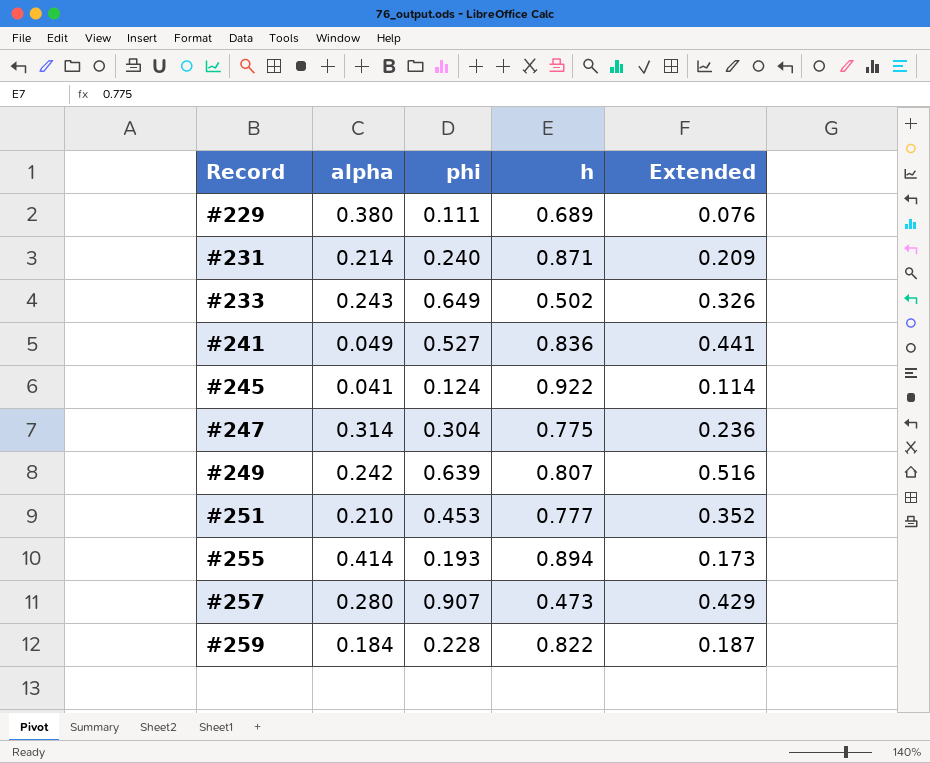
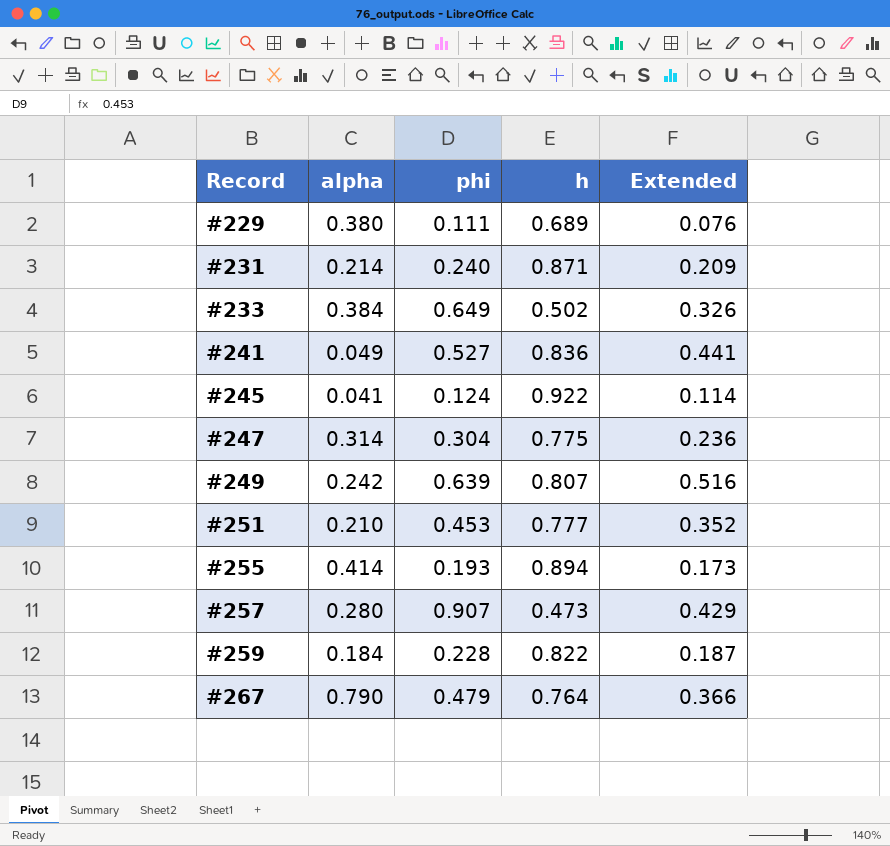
#233 | alpha: 0.243 -> 0.384
row #267: none -> 0.790 | 0.479 | 0.764 | 0.366

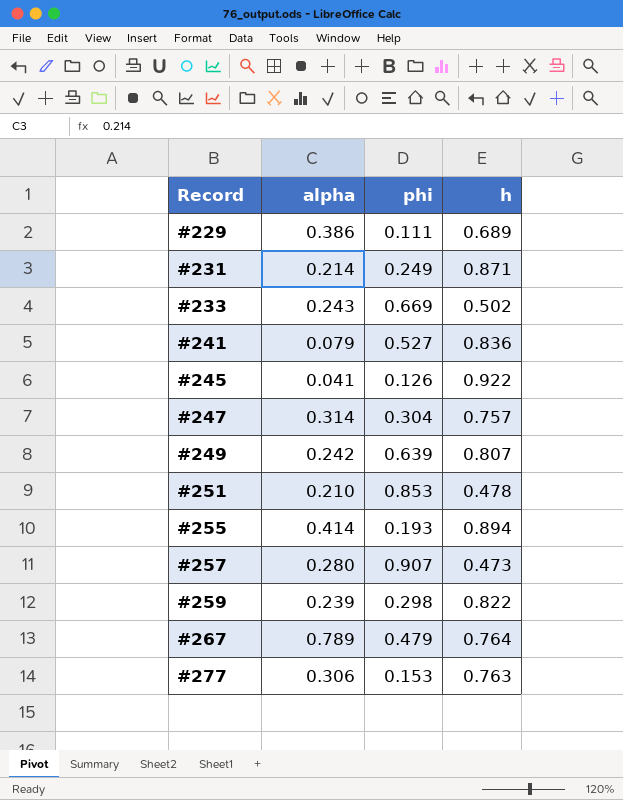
column Extended | formula: [phi] * [h] -> none
#229 | alpha: 0.380 -> 0.386
#231 | phi: 0.240 -> 0.249
#233 | alpha: 0.384 -> 0.243
#233 | phi: 0.649 -> 0.669
#241 | alpha: 0.049 -> 0.079
#245 | phi: 0.124 -> 0.126
#247 | h: 0.775 -> 0.757
#251 | phi: 0.453 -> 0.853
#251 | h: 0.777 -> 0.478
#259 | alpha: 0.184 -> 0.239
#259 | phi: 0.228 -> 0.298
#267 | alpha: 0.790 -> 0.789
row #277: none -> 0.306 | 0.153 | 0.763

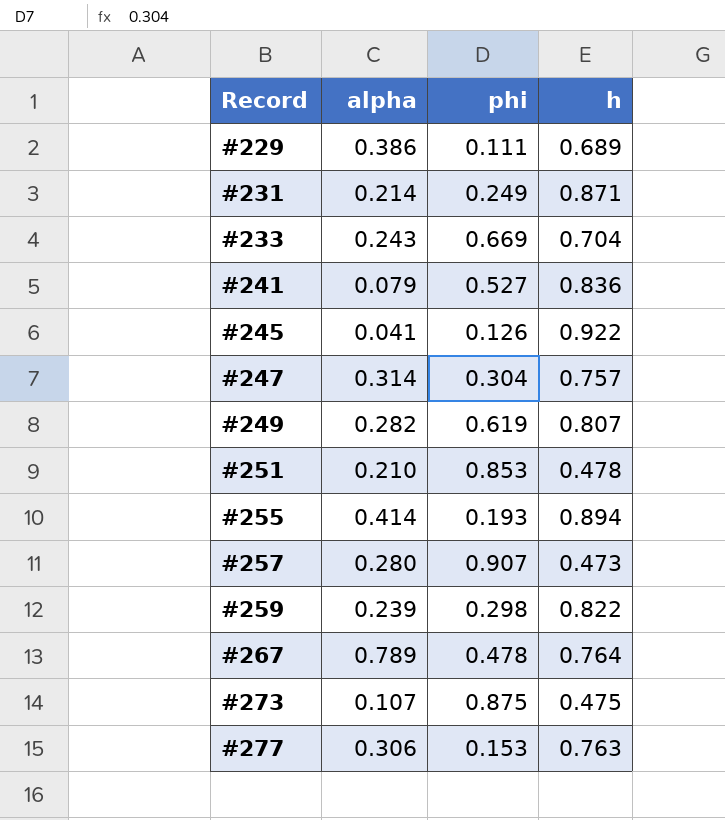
#233 | h: 0.502 -> 0.704
#249 | alpha: 0.242 -> 0.282
#249 | phi: 0.639 -> 0.619
#267 | phi: 0.479 -> 0.478
row #273: none -> 0.107 | 0.875 | 0.475

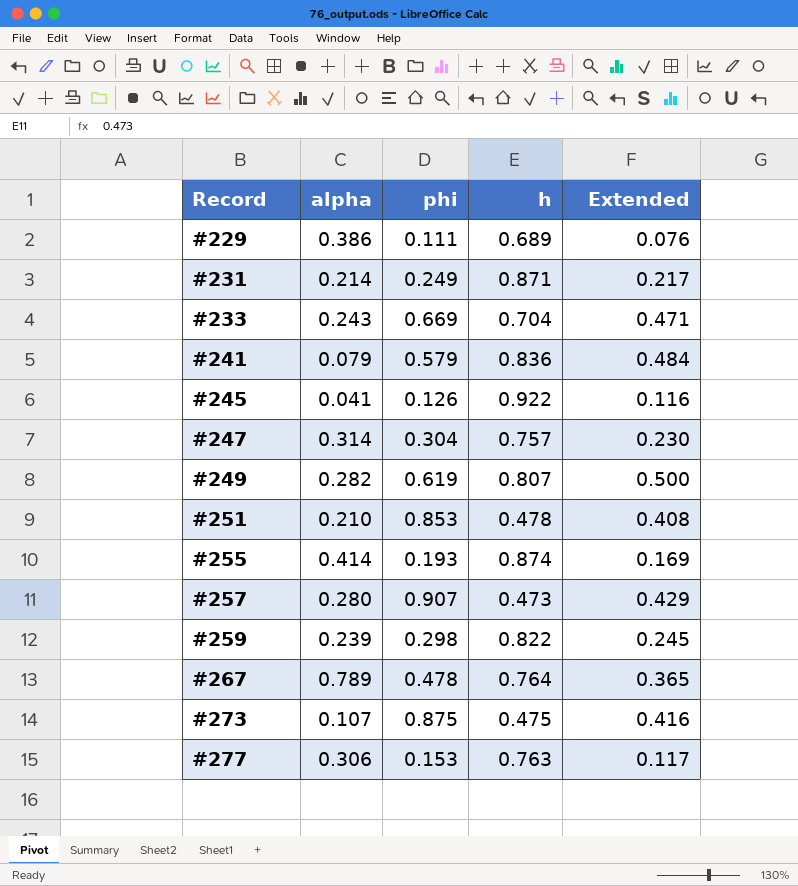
column Extended | formula: none -> [phi] * [h]
#241 | phi: 0.527 -> 0.579
#255 | h: 0.894 -> 0.874

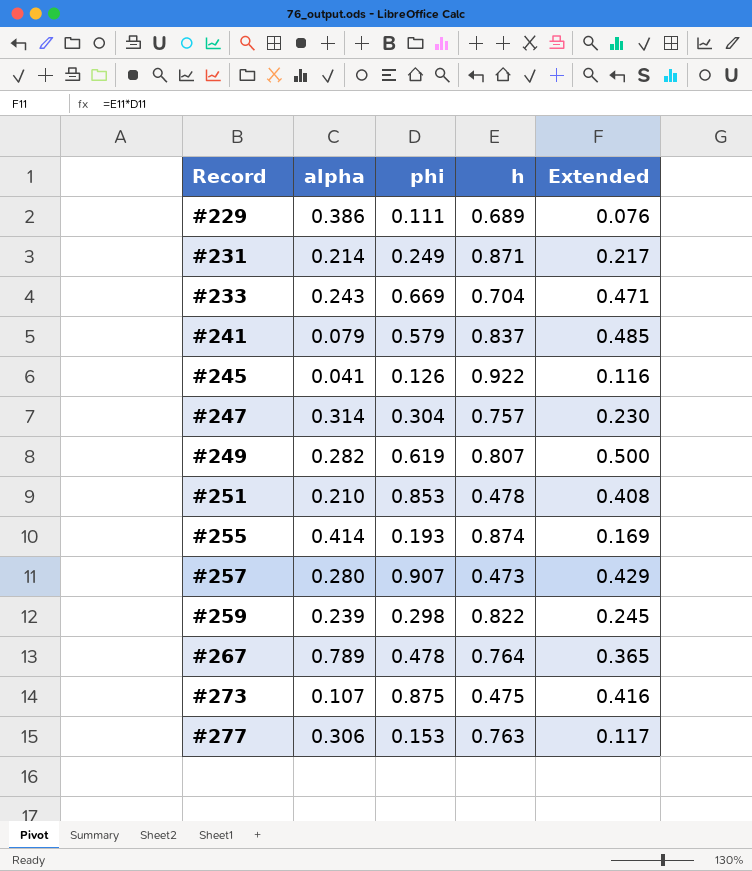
#241 | h: 0.836 -> 0.837
#241 | Extended: 0.484 -> 0.485

